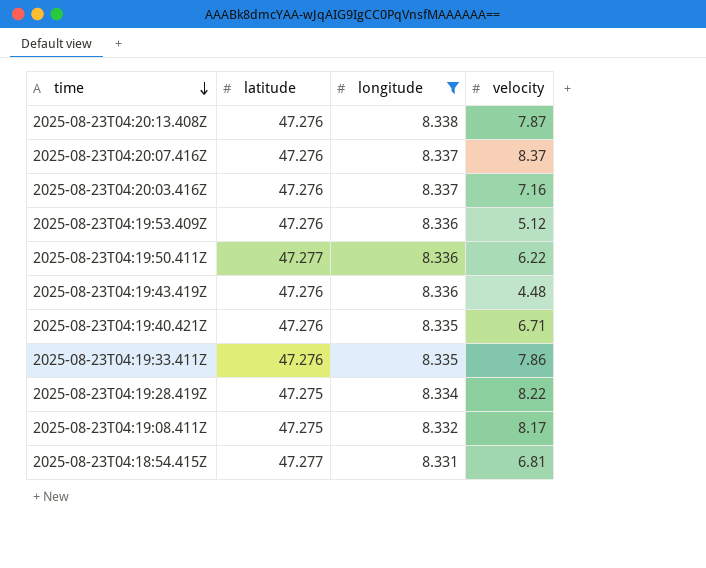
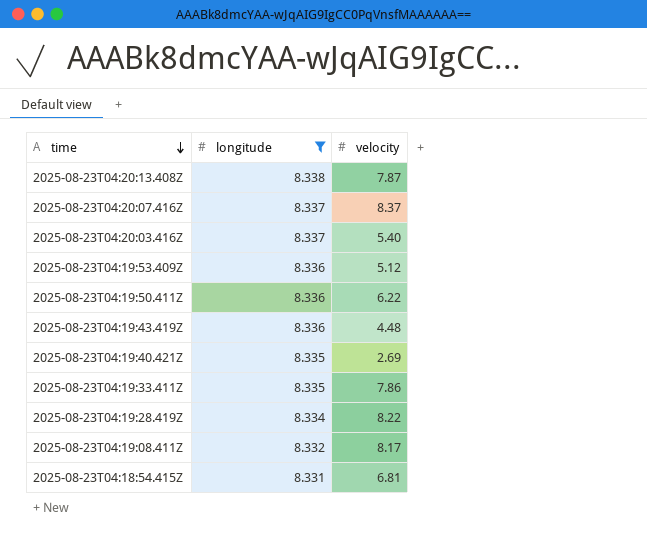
column latitude | position: 2 -> none
2025-08-23T04:20:03.416Z | velocity: 7.16 -> 5.40
2025-08-23T04:19:40.421Z | velocity: 6.71 -> 2.69

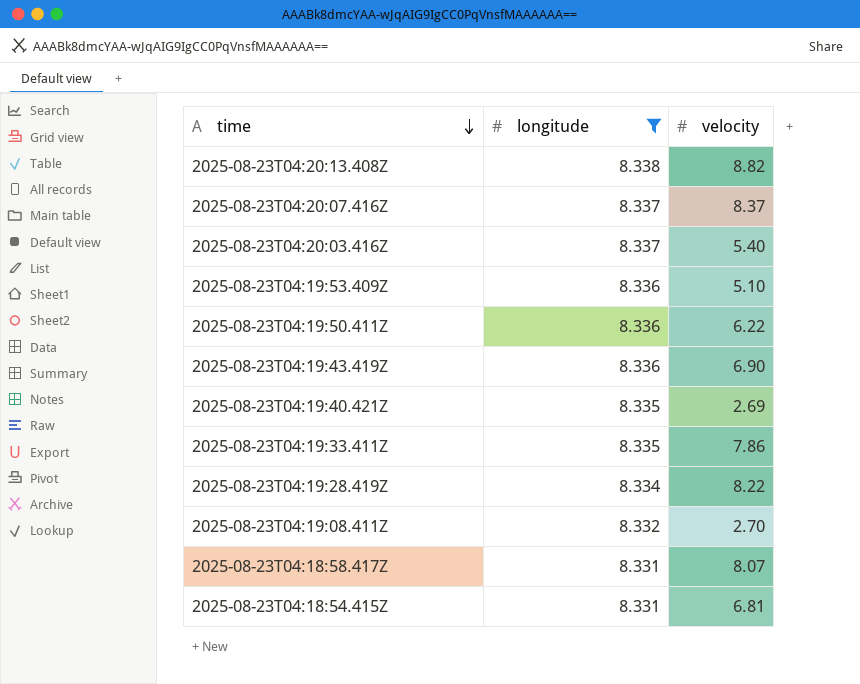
2025-08-23T04:20:13.408Z | velocity: 7.87 -> 8.82
2025-08-23T04:19:53.409Z | velocity: 5.12 -> 5.10
2025-08-23T04:19:43.419Z | velocity: 4.48 -> 6.90
2025-08-23T04:19:08.411Z | velocity: 8.17 -> 2.70
row 2025-08-23T04:18:58.417Z: none -> 8.331 | 8.07

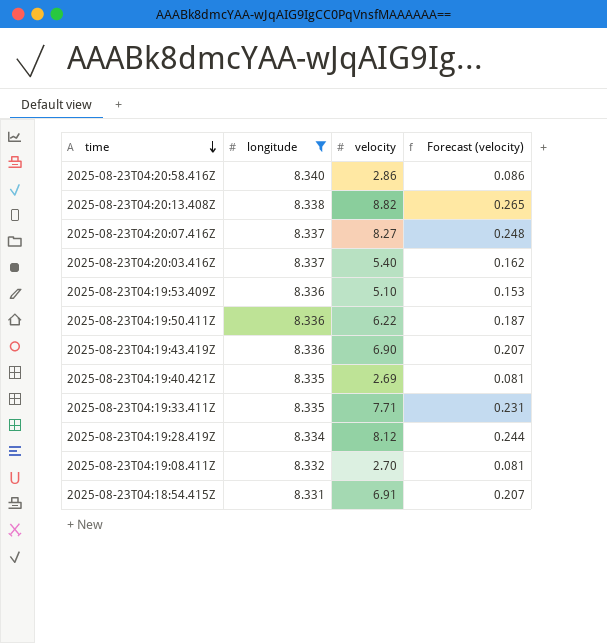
column Forecast (velocity) | formula: none -> [velocity] * 0.03
row 2025-08-23T04:18:58.417Z: 8.331 | 8.07 -> none
row 2025-08-23T04:20:58.416Z: none -> 8.340 | 2.86 | 0.086
2025-08-23T04:20:07.416Z | velocity: 8.37 -> 8.27
2025-08-23T04:19:33.411Z | velocity: 7.86 -> 7.71
2025-08-23T04:19:28.419Z | velocity: 8.22 -> 8.12
2025-08-23T04:18:54.415Z | velocity: 6.81 -> 6.91

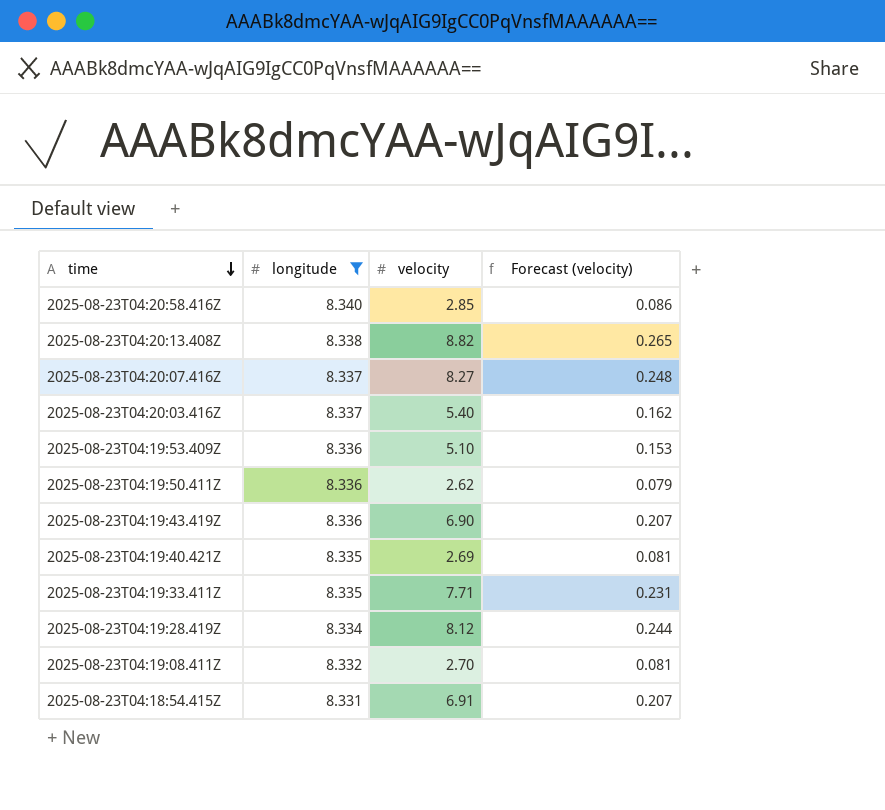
2025-08-23T04:20:58.416Z | velocity: 2.86 -> 2.85
2025-08-23T04:19:50.411Z | velocity: 6.22 -> 2.62
2025-08-23T04:19:50.411Z | Forecast (velocity): 0.187 -> 0.079

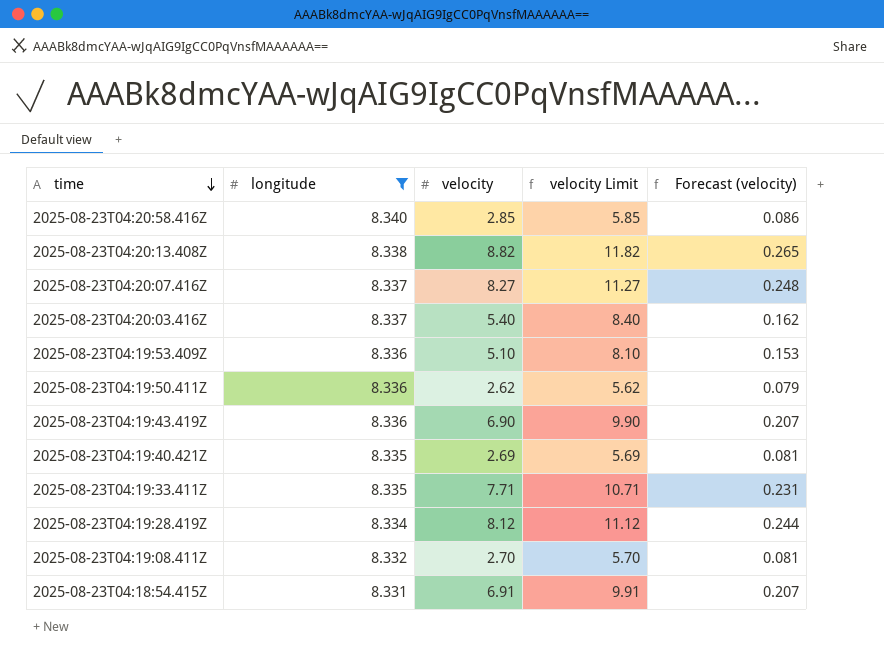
column velocity Limit | formula: none -> [velocity] + 3

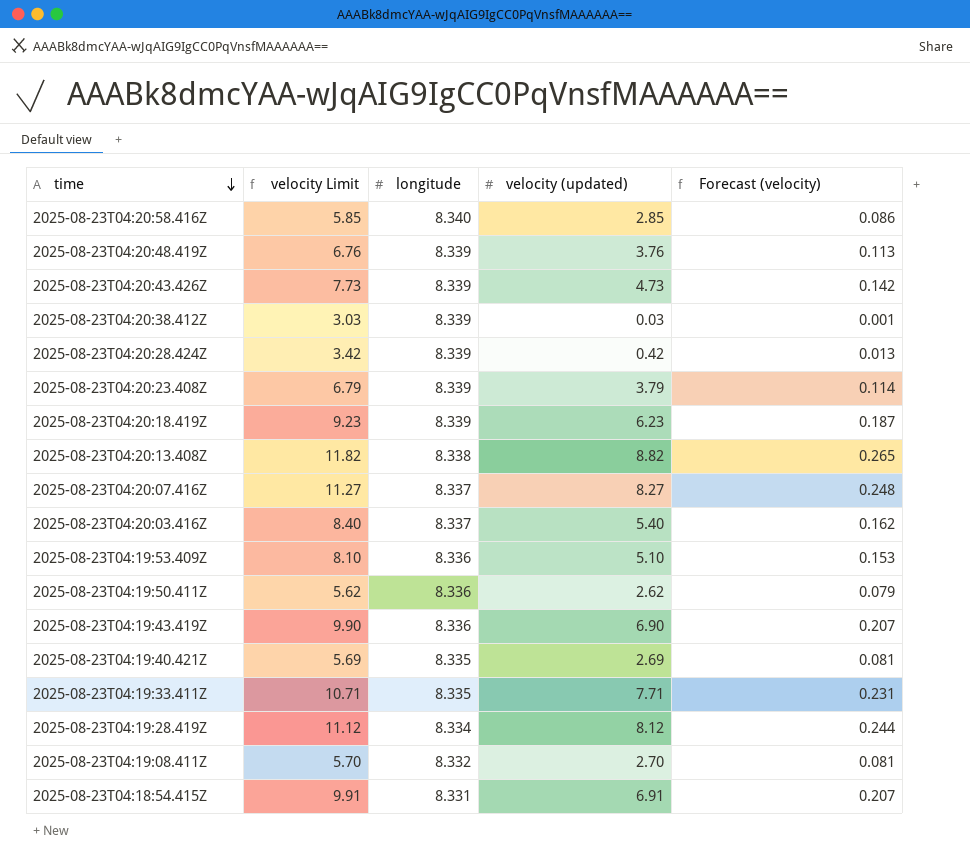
filter: longitude != 8.339 -> none
column velocity Limit | position: 4 -> 2
column name: velocity -> velocity (updated)

